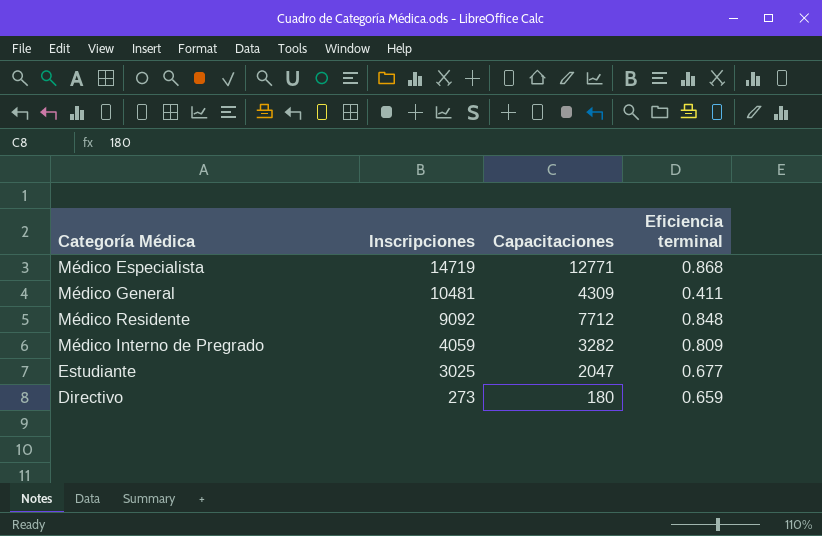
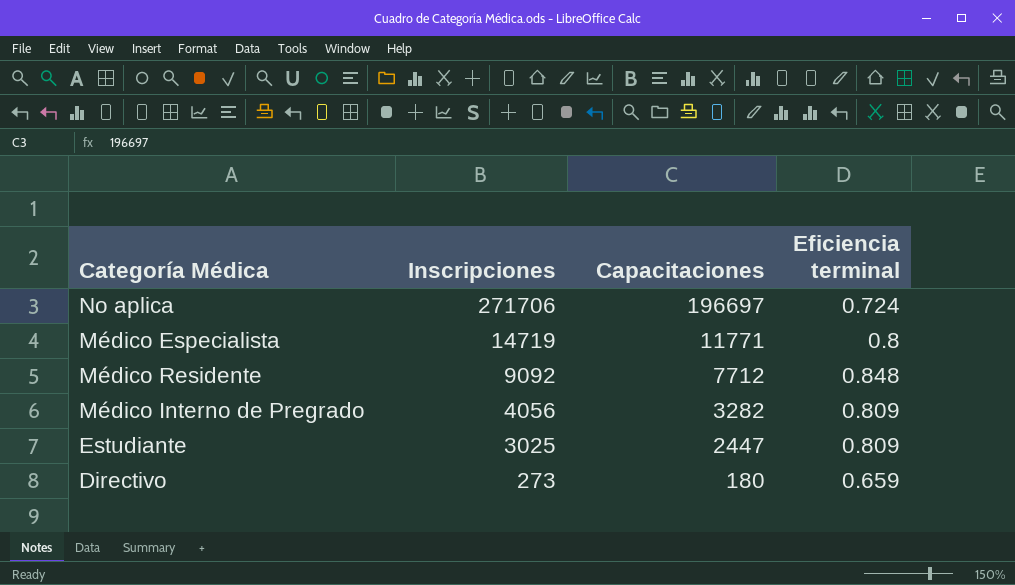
row Médico General: 10481 | 4309 | 0.411 -> none
row No aplica: none -> 271706 | 196697 | 0.724
Médico Especialista | Capacitaciones: 12771 -> 11771
Médico Especialista | Eficiencia terminal: 0.868 -> 0.8
Médico Interno de Pregrado | Inscripciones: 4059 -> 4056
Estudiante | Capacitaciones: 2047 -> 2447
Estudiante | Eficiencia terminal: 0.677 -> 0.809

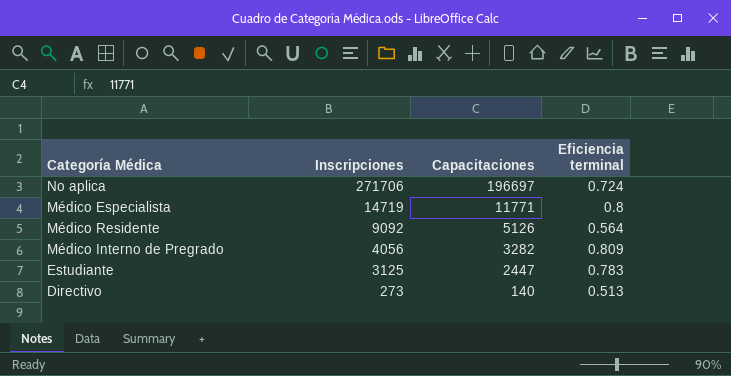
Médico Residente | Capacitaciones: 7712 -> 5126
Médico Residente | Eficiencia terminal: 0.848 -> 0.564
Estudiante | Inscripciones: 3025 -> 3125
Estudiante | Eficiencia terminal: 0.809 -> 0.783
Directivo | Capacitaciones: 180 -> 140
Directivo | Eficiencia terminal: 0.659 -> 0.513

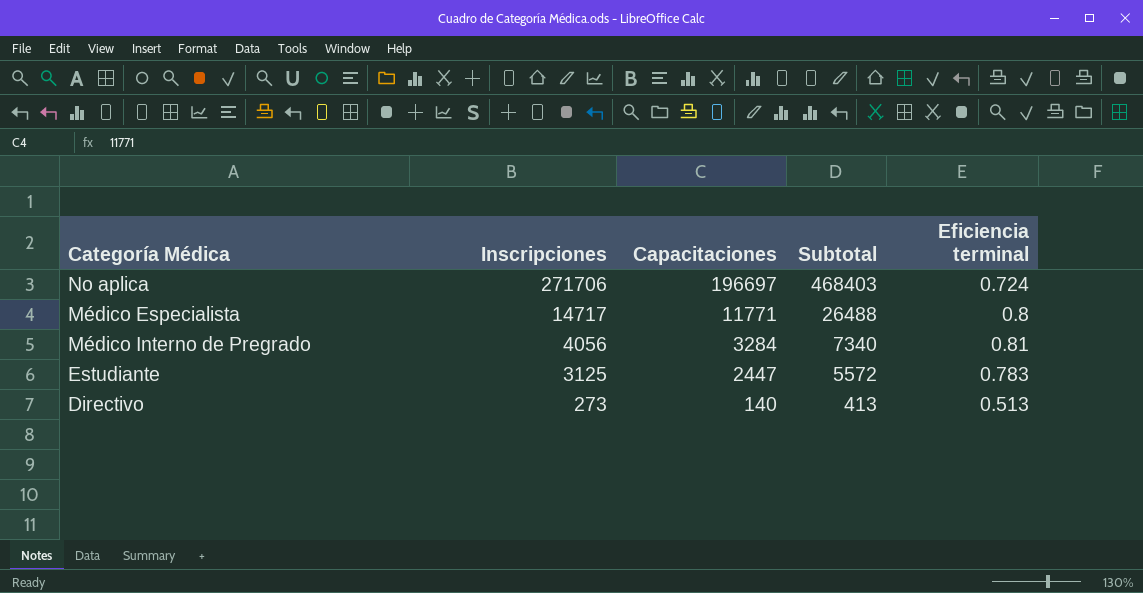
column Subtotal | formula: none -> [Inscripciones] + [Capacitaciones]
row Médico Residente: 9092 | 5126 | 0.564 -> none
Médico Especialista | Inscripciones: 14719 -> 14717
Médico Interno de Pregrado | Capacitaciones: 3282 -> 3284
Médico Interno de Pregrado | Eficiencia terminal: 0.809 -> 0.81

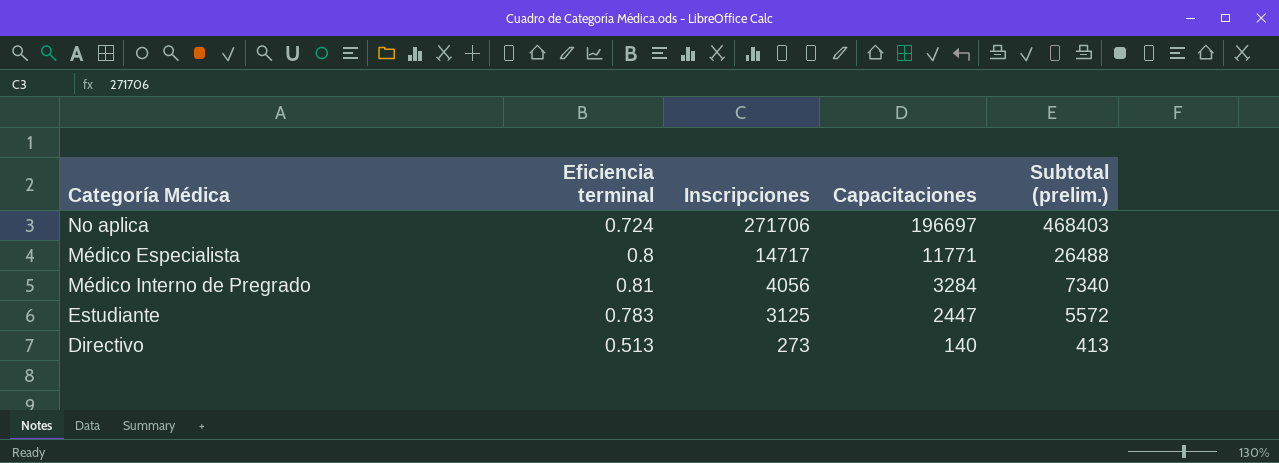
column Eficiencia terminal | position: 5 -> 2
column name: Subtotal -> Subtotal (prelim.)

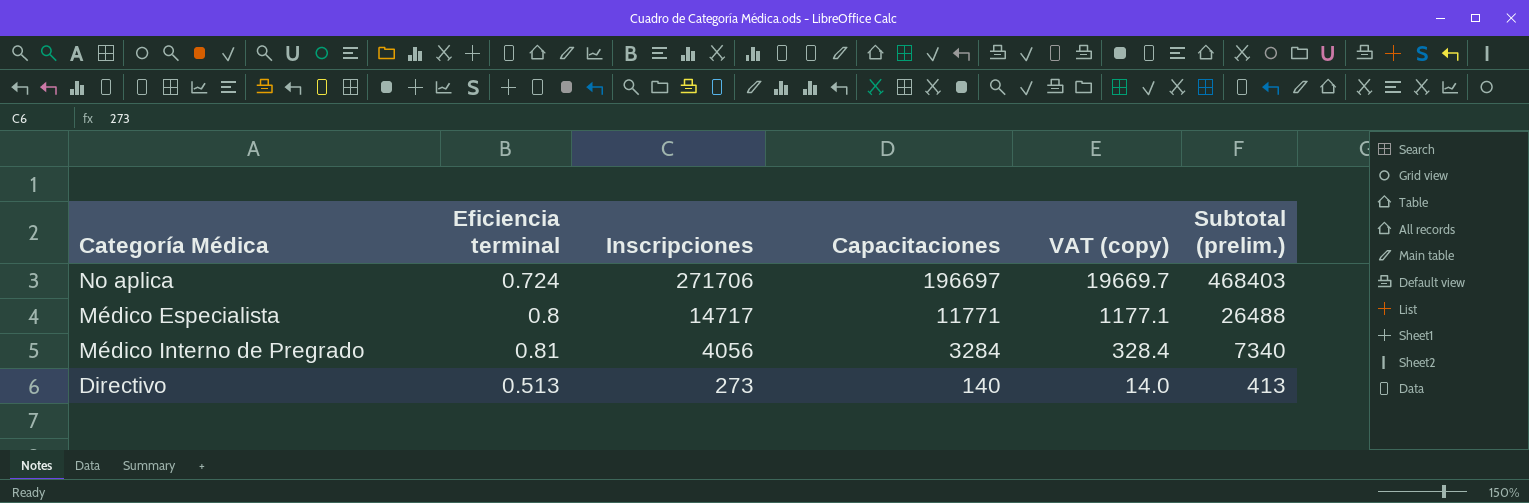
column VAT (copy) | formula: none -> [Capacitaciones] * 0.1
row Estudiante: 0.783 | 3125 | 2447 | 5572 -> none

